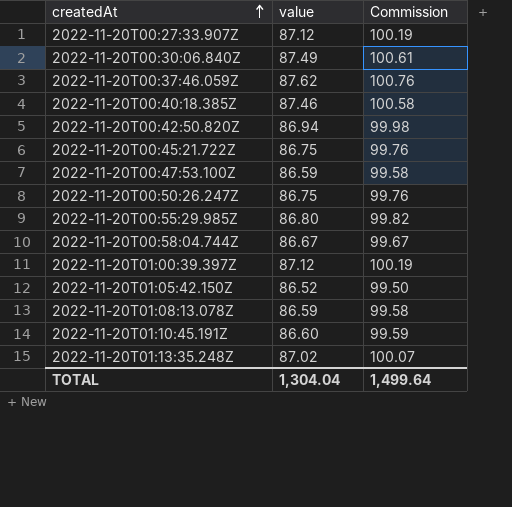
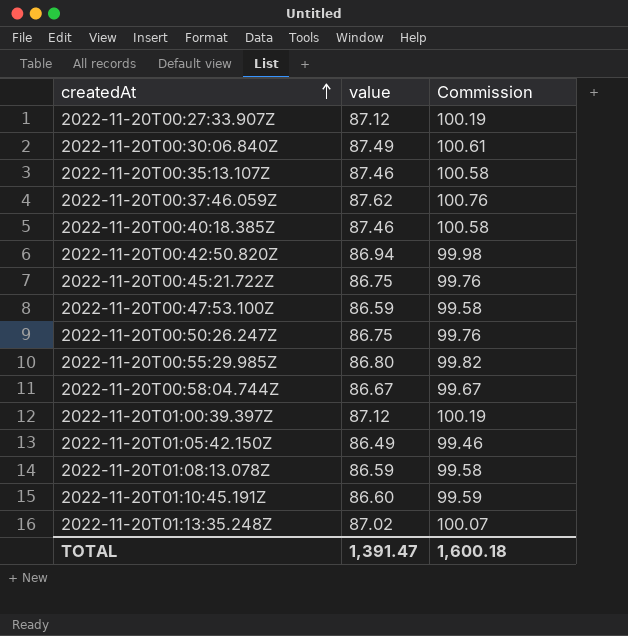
row 2022-11-20T00:35:13.107Z: none -> 87.46 | 100.58
2022-11-20T01:05:42.150Z | value: 86.52 -> 86.49
2022-11-20T01:05:42.150Z | Commission: 99.50 -> 99.46
TOTAL | value: 1,304.04 -> 1,391.47
TOTAL | Commission: 1,499.64 -> 1,600.18

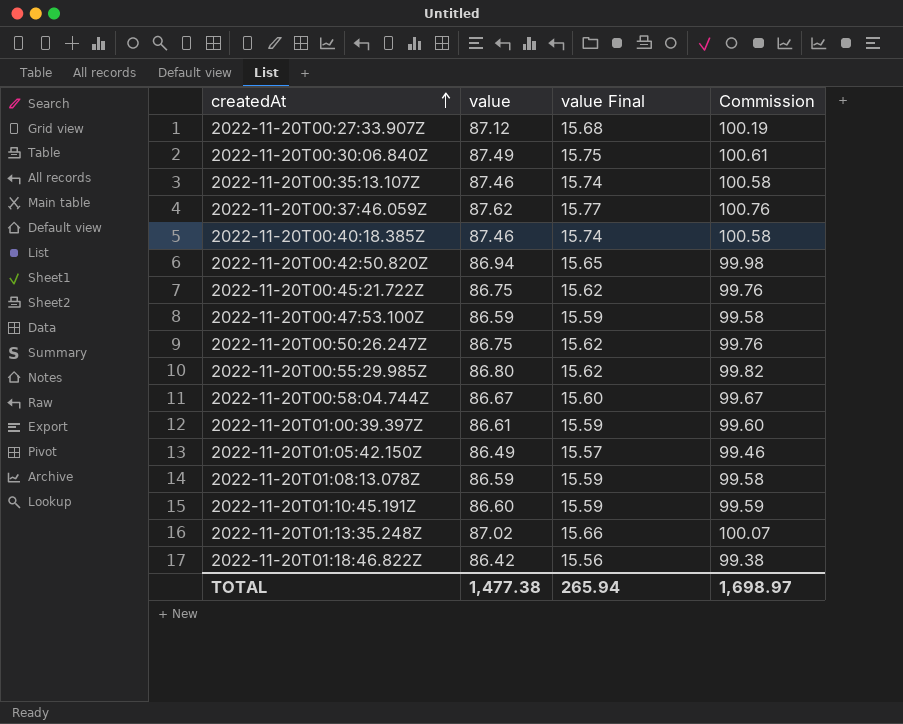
column value Final | formula: none -> [value] * 0.18
2022-11-20T01:00:39.397Z | value: 87.12 -> 86.61
2022-11-20T01:00:39.397Z | Commission: 100.19 -> 99.60
row 2022-11-20T01:18:46.822Z: none -> 86.42 | 15.56 | 99.38
TOTAL | value: 1,391.47 -> 1,477.38
TOTAL | Commission: 1,600.18 -> 1,698.97

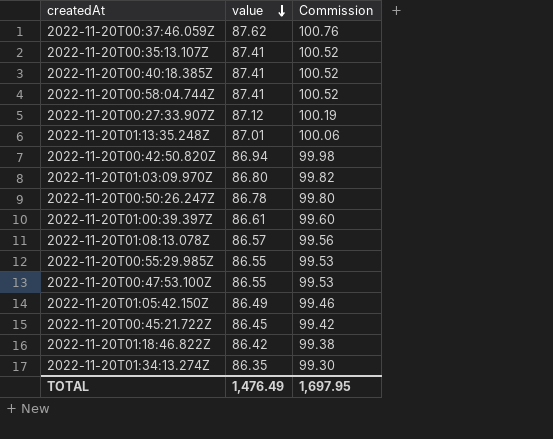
row order: createdAt ascending -> value descending
column value Final | formula: [value] * 0.18 -> none
row 2022-11-20T00:30:06.840Z: 87.49 | 15.75 | 100.61 -> none
row 2022-11-20T01:10:45.191Z: 86.60 | 15.59 | 99.59 -> none
2022-11-20T00:35:13.107Z | value: 87.46 -> 87.41
2022-11-20T00:35:13.107Z | Commission: 100.58 -> 100.52
2022-11-20T00:40:18.385Z | value: 87.46 -> 87.41
2022-11-20T00:40:18.385Z | Commission: 100.58 -> 100.52
2022-11-20T00:58:04.744Z | value: 86.67 -> 87.41
2022-11-20T00:58:04.744Z | Commission: 99.67 -> 100.52
2022-11-20T01:13:35.248Z | value: 87.02 -> 87.01
2022-11-20T01:13:35.248Z | Commission: 100.07 -> 100.06
row 2022-11-20T01:03:09.970Z: none -> 86.80 | 99.82
2022-11-20T00:50:26.247Z | value: 86.75 -> 86.78
2022-11-20T00:50:26.247Z | Commission: 99.76 -> 99.80
2022-11-20T01:08:13.078Z | value: 86.59 -> 86.57
2022-11-20T01:08:13.078Z | Commission: 99.58 -> 99.56
2022-11-20T00:55:29.985Z | value: 86.80 -> 86.55
2022-11-20T00:55:29.985Z | Commission: 99.82 -> 99.53
2022-11-20T00:47:53.100Z | value: 86.59 -> 86.55
2022-11-20T00:47:53.100Z | Commission: 99.58 -> 99.53
2022-11-20T00:45:21.722Z | value: 86.75 -> 86.45
2022-11-20T00:45:21.722Z | Commission: 99.76 -> 99.42
row 2022-11-20T01:34:13.274Z: none -> 86.35 | 99.30
TOTAL | value: 1,477.38 -> 1,476.49
TOTAL | Commission: 1,698.97 -> 1,697.95

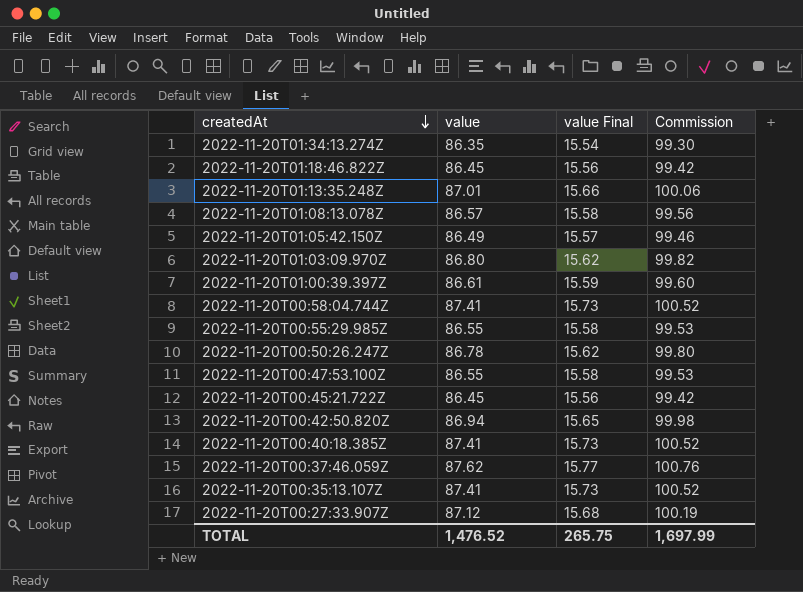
row order: value descending -> createdAt descending
column value Final | formula: none -> [value] * 0.18
2022-11-20T01:18:46.822Z | value: 86.42 -> 86.45
2022-11-20T01:18:46.822Z | Commission: 99.38 -> 99.42
TOTAL | value: 1,476.49 -> 1,476.52
TOTAL | Commission: 1,697.95 -> 1,697.99

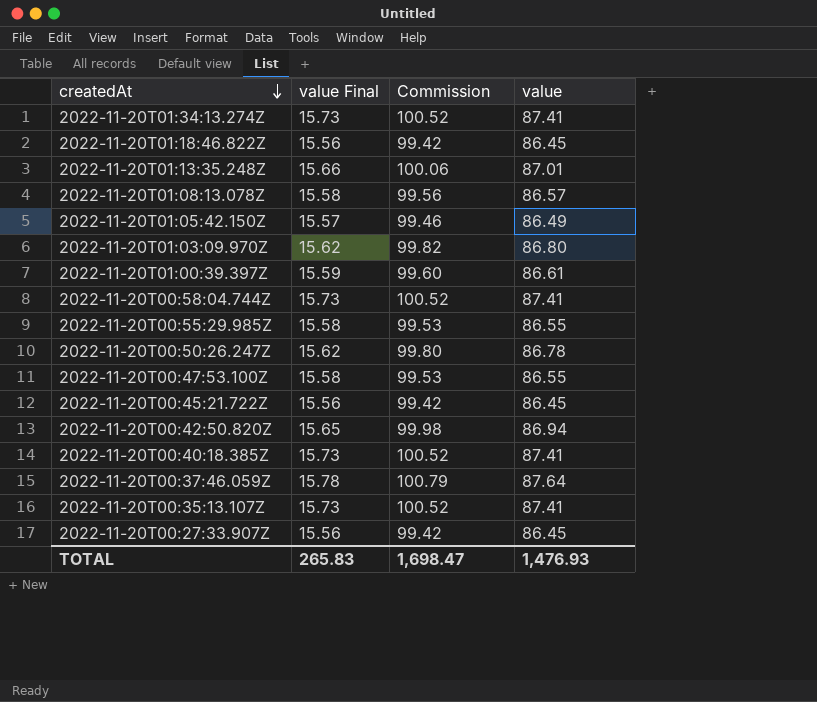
column value | position: 2 -> 4
2022-11-20T01:34:13.274Z | value Final: 15.54 -> 15.73
2022-11-20T01:34:13.274Z | Commission: 99.30 -> 100.52
2022-11-20T01:34:13.274Z | value: 86.35 -> 87.41
2022-11-20T00:37:46.059Z | value Final: 15.77 -> 15.78
2022-11-20T00:37:46.059Z | Commission: 100.76 -> 100.79
2022-11-20T00:37:46.059Z | value: 87.62 -> 87.64
2022-11-20T00:27:33.907Z | value Final: 15.68 -> 15.56
2022-11-20T00:27:33.907Z | Commission: 100.19 -> 99.42
2022-11-20T00:27:33.907Z | value: 87.12 -> 86.45
TOTAL | value Final: 265.75 -> 265.83
TOTAL | Commission: 1,697.99 -> 1,698.47
TOTAL | value: 1,476.52 -> 1,476.93

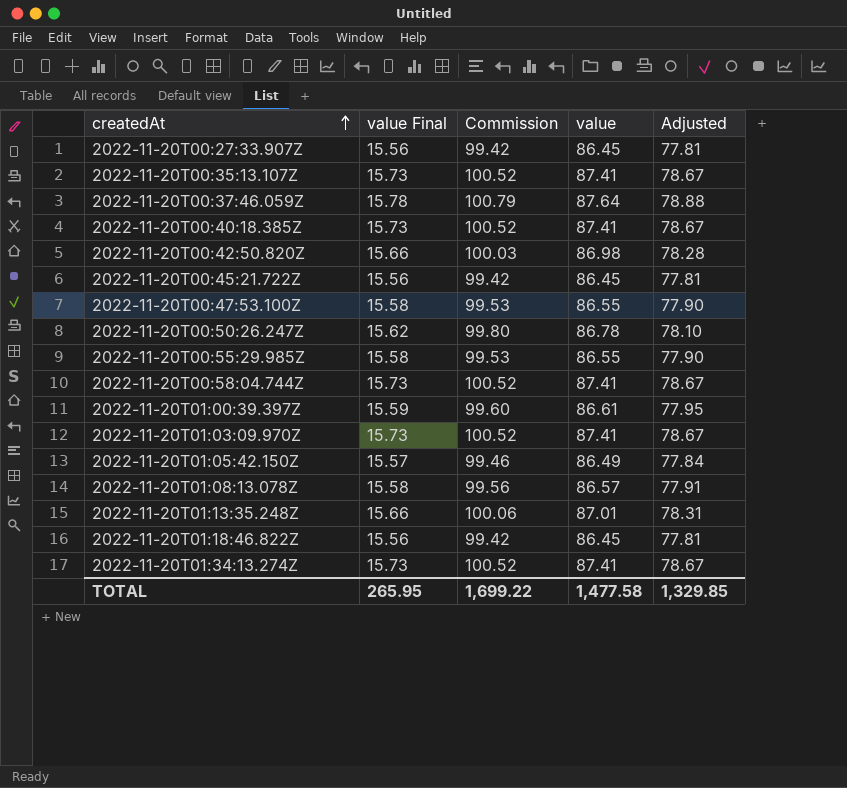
row order: createdAt descending -> createdAt ascending
column Adjusted | formula: none -> [value] * 0.9
2022-11-20T00:42:50.820Z | value Final: 15.65 -> 15.66
2022-11-20T00:42:50.820Z | Commission: 99.98 -> 100.03
2022-11-20T00:42:50.820Z | value: 86.94 -> 86.98
2022-11-20T01:03:09.970Z | value Final: 15.62 -> 15.73
2022-11-20T01:03:09.970Z | Commission: 99.82 -> 100.52
2022-11-20T01:03:09.970Z | value: 86.80 -> 87.41
TOTAL | value Final: 265.83 -> 265.95
TOTAL | Commission: 1,698.47 -> 1,699.22
TOTAL | value: 1,476.93 -> 1,477.58

